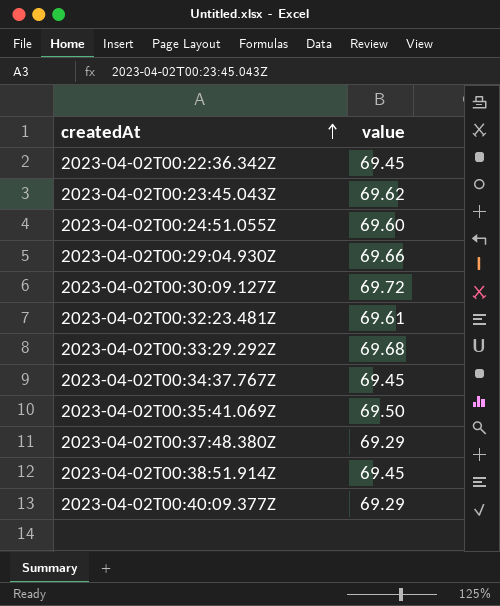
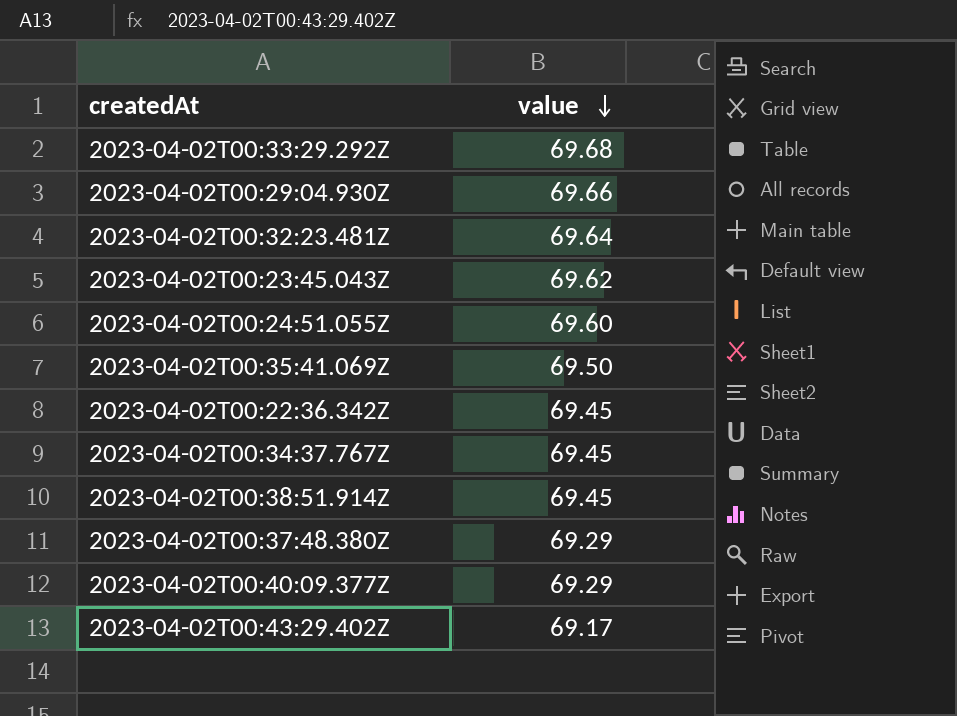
row order: createdAt ascending -> value descending
row 2023-04-02T00:30:09.127Z: 69.72 -> none
2023-04-02T00:32:23.481Z | value: 69.61 -> 69.64
row 2023-04-02T00:43:29.402Z: none -> 69.17

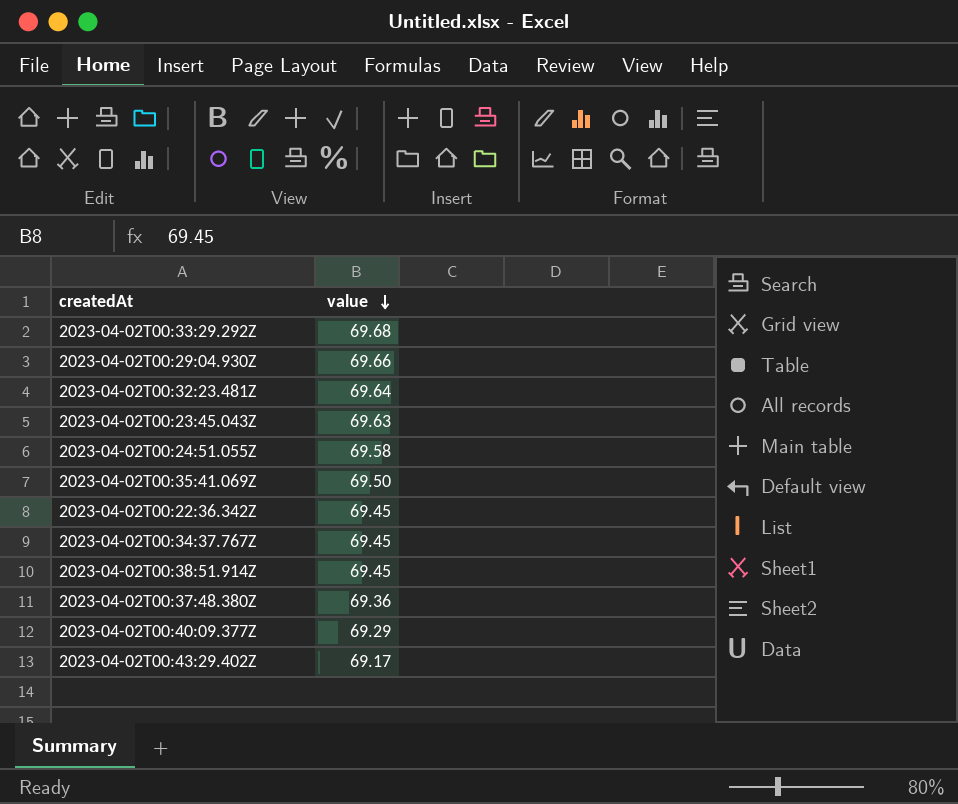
2023-04-02T00:23:45.043Z | value: 69.62 -> 69.63
2023-04-02T00:24:51.055Z | value: 69.60 -> 69.58
2023-04-02T00:37:48.380Z | value: 69.29 -> 69.36

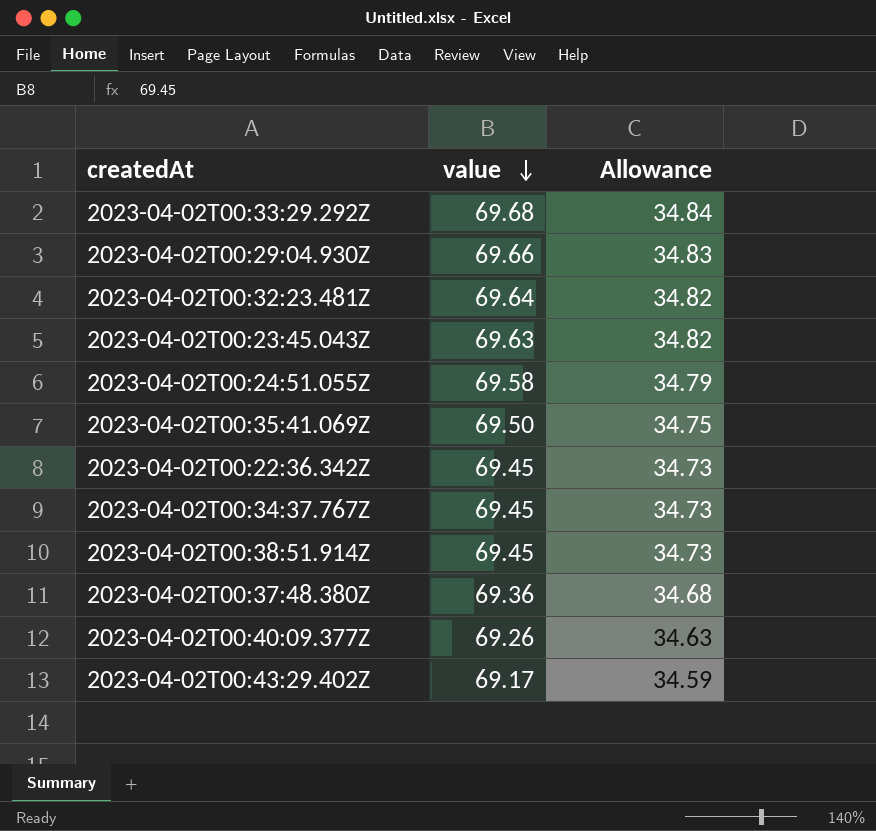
column Allowance | formula: none -> [value] * 0.5
2023-04-02T00:40:09.377Z | value: 69.29 -> 69.26

